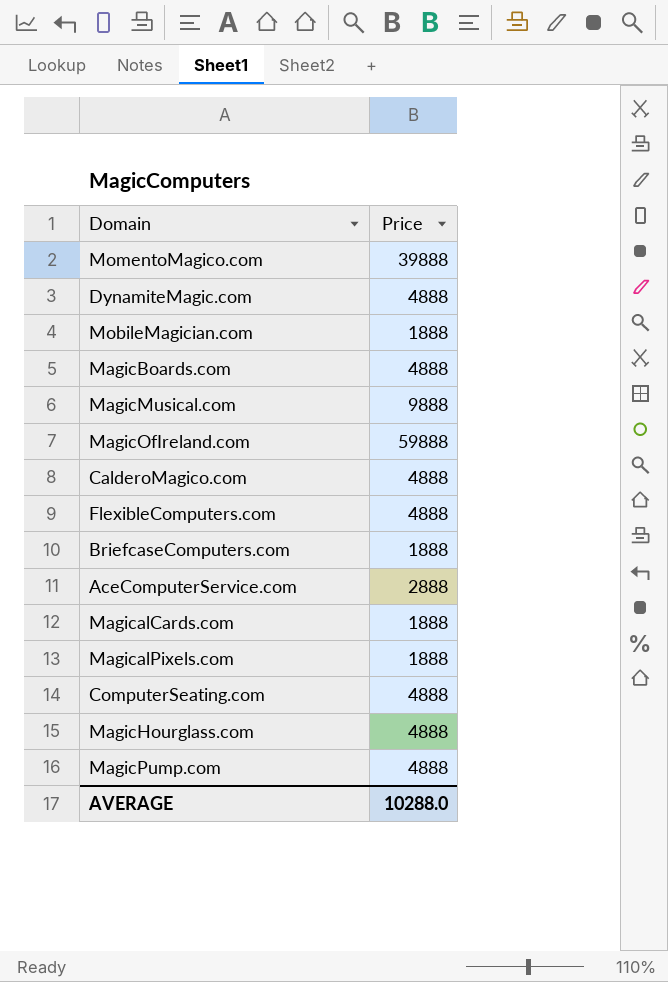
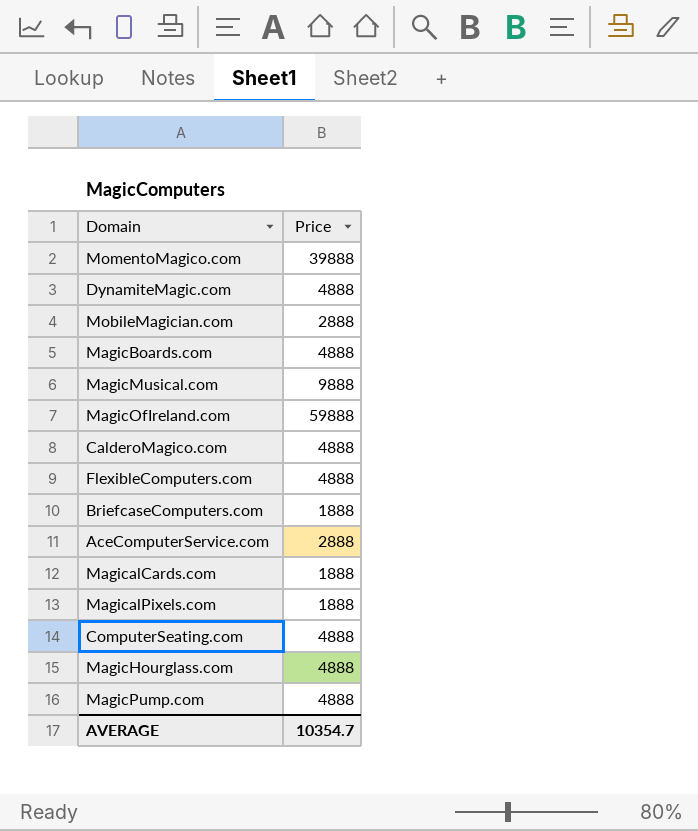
MobileMagician.com | Price: 1888 -> 2888
AVERAGE | Price: 10288.0 -> 10354.7

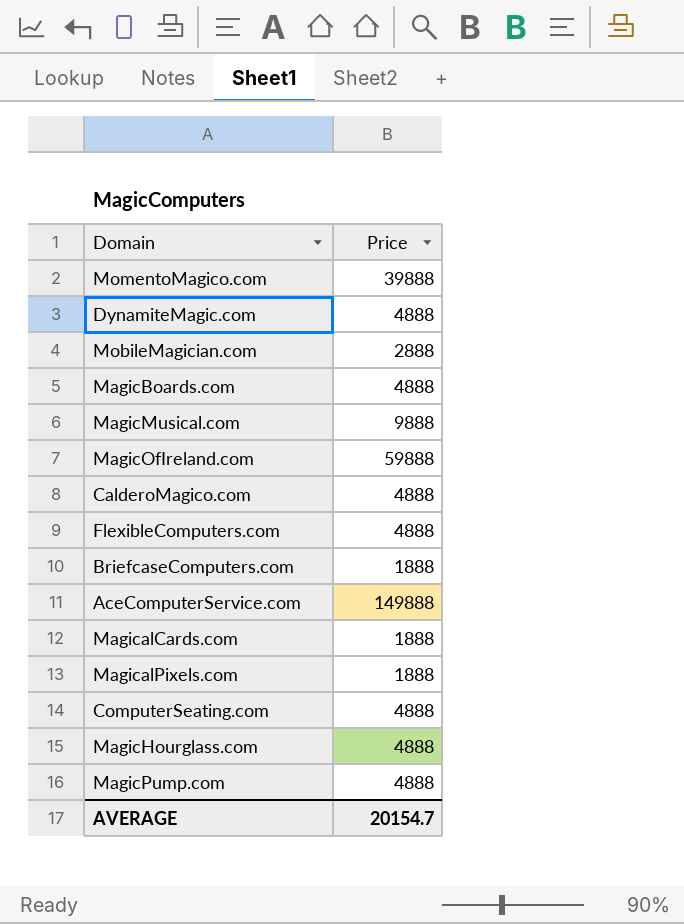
AceComputerService.com | Price: 2888 -> 149888
AVERAGE | Price: 10354.7 -> 20154.7

